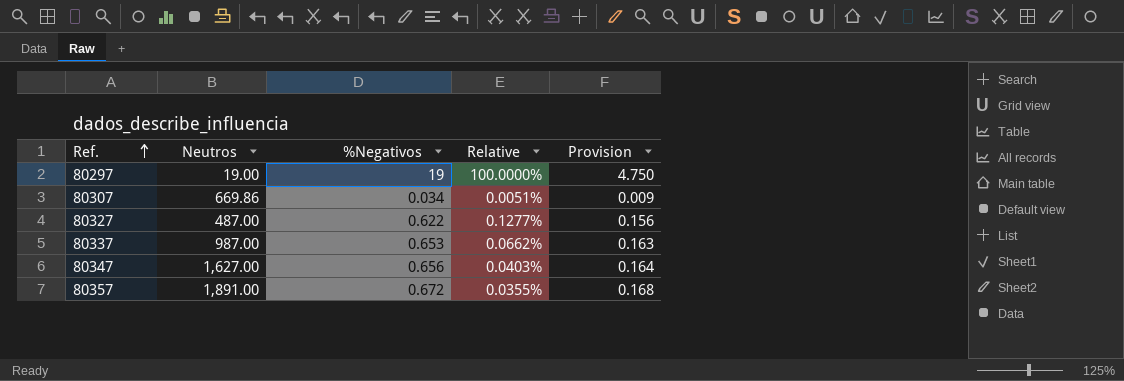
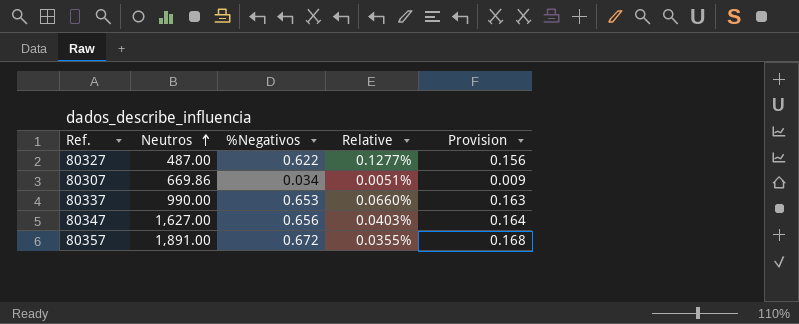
row order: Ref. ascending -> Neutros ascending
row 80297: 19.00 | 19 | 100.0000% | 4.750 -> none
80337 | Neutros: 987.00 -> 990.00
80337 | Relative: 0.0662% -> 0.0660%

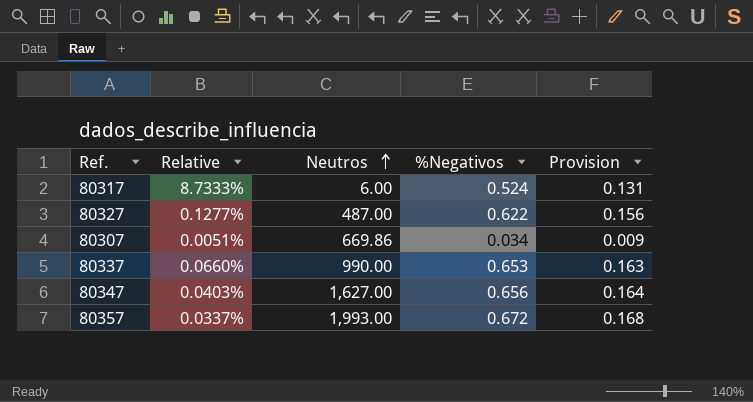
column Relative | position: 4 -> 2
row 80317: none -> 8.7333% | 6.00 | 0.524 | 0.131
80357 | Relative: 0.0355% -> 0.0337%
80357 | Neutros: 1,891.00 -> 1,993.00

